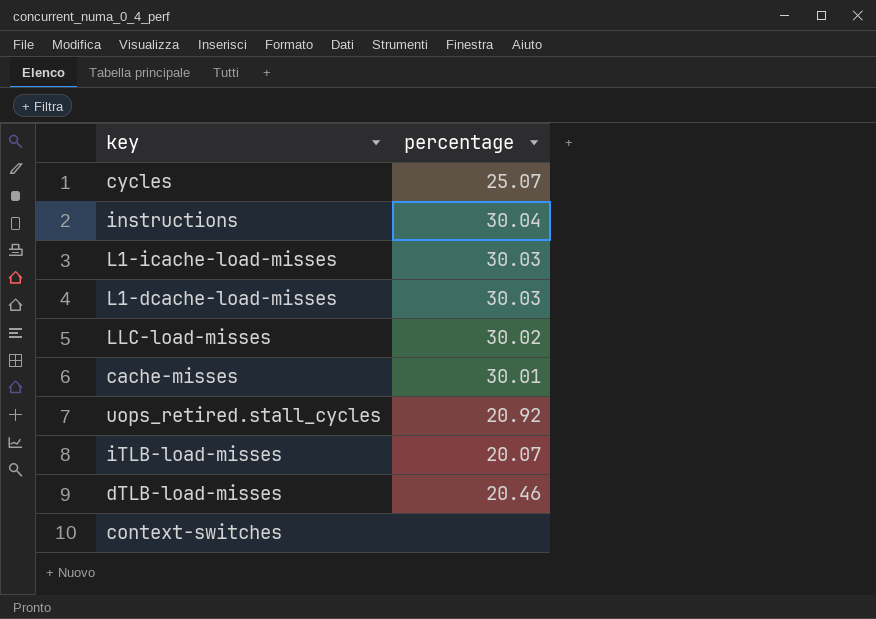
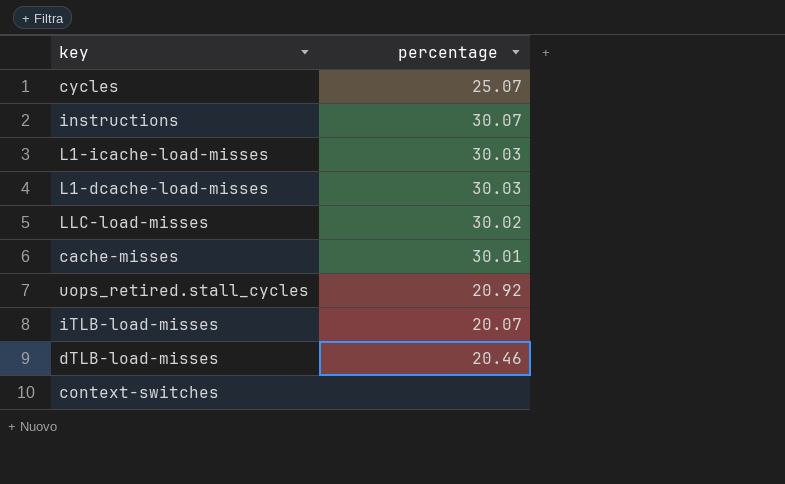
instructions | percentage: 30.04 -> 30.07

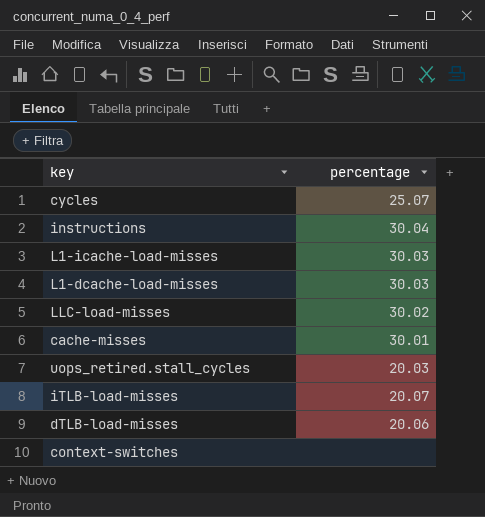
instructions | percentage: 30.07 -> 30.04
uops_retired.stall_cycles | percentage: 20.92 -> 20.03
dTLB-load-misses | percentage: 20.46 -> 20.06

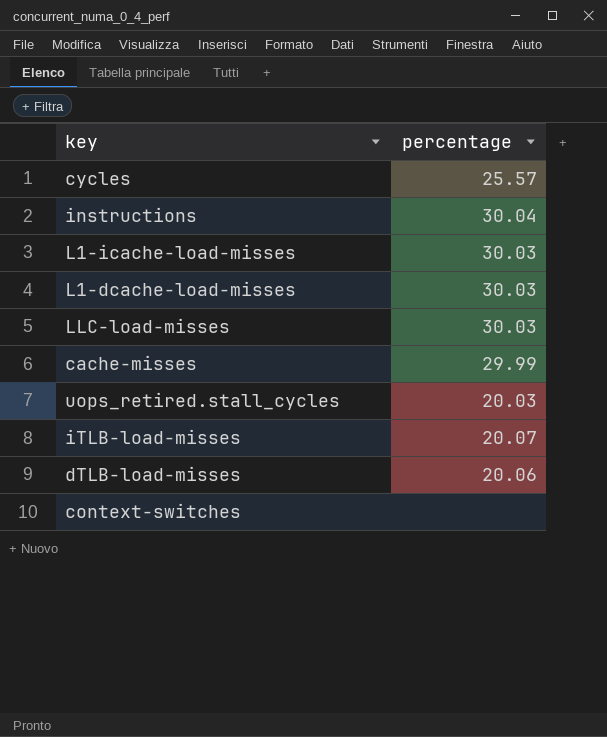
cycles | percentage: 25.07 -> 25.57
LLC-load-misses | percentage: 30.02 -> 30.03
cache-misses | percentage: 30.01 -> 29.99

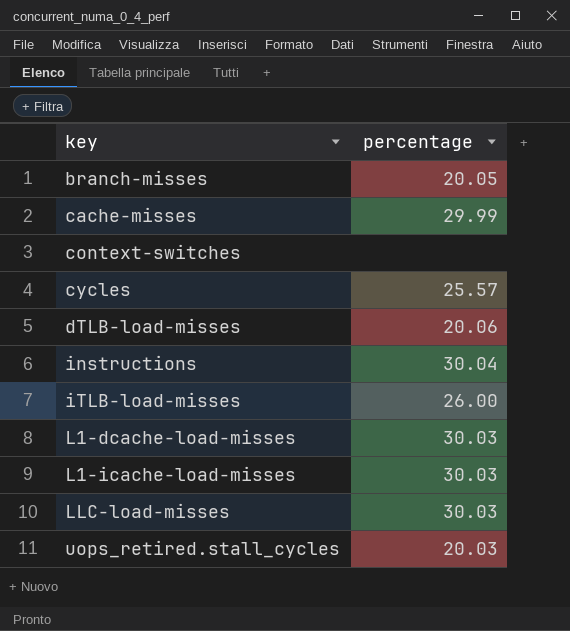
row order: none -> key ascending
row branch-misses: none -> 20.05
iTLB-load-misses | percentage: 20.07 -> 26.00

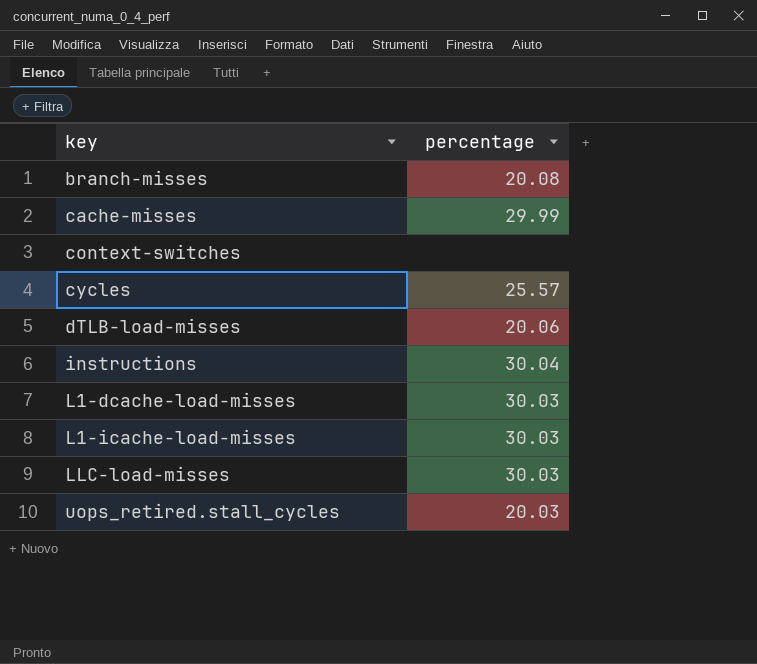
row iTLB-load-misses: 26.00 -> none
branch-misses | percentage: 20.05 -> 20.08

